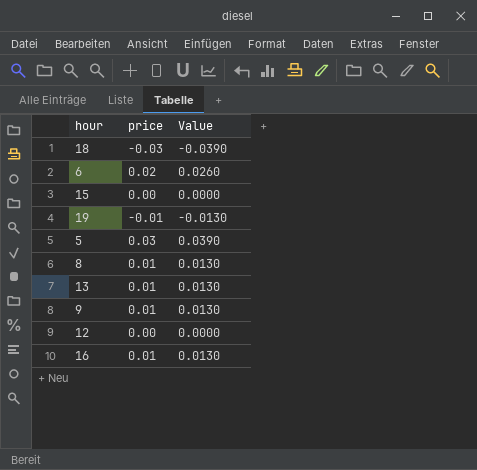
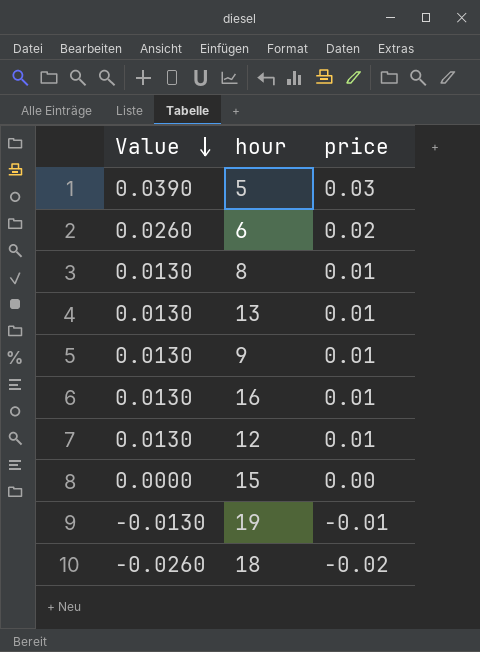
row order: none -> Value descending
column Value | position: 3 -> 1
12 | Value: 0.0000 -> 0.0130
12 | price: 0.00 -> 0.01
18 | Value: -0.0390 -> -0.0260
18 | price: -0.03 -> -0.02

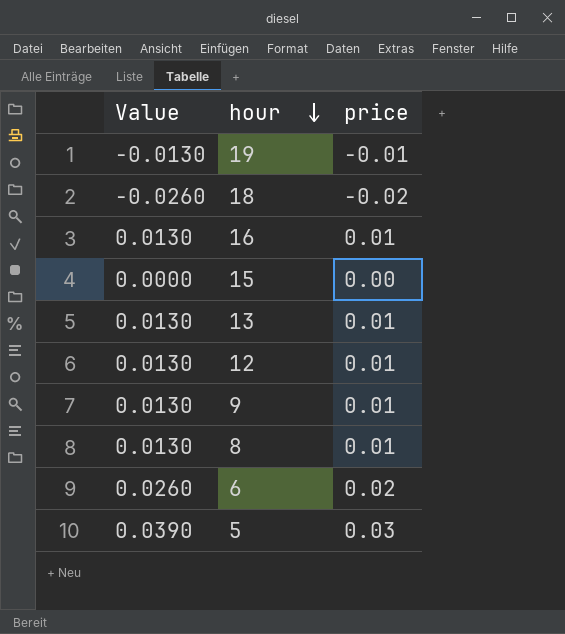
row order: Value descending -> hour descending

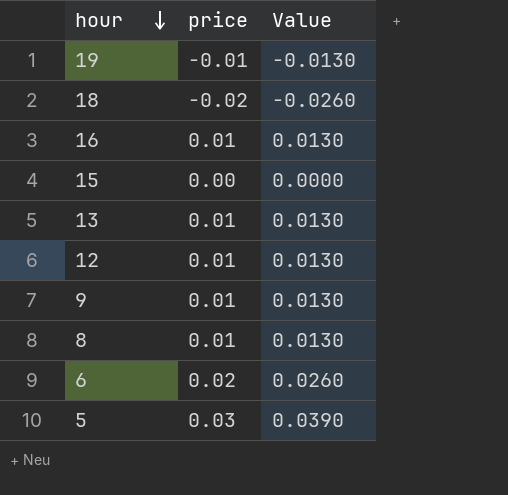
column Value | position: 1 -> 3

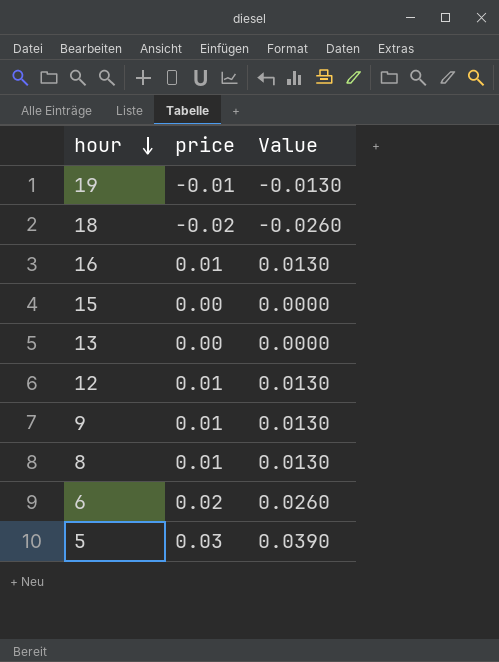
13 | price: 0.01 -> 0.00
13 | Value: 0.0130 -> 0.0000

